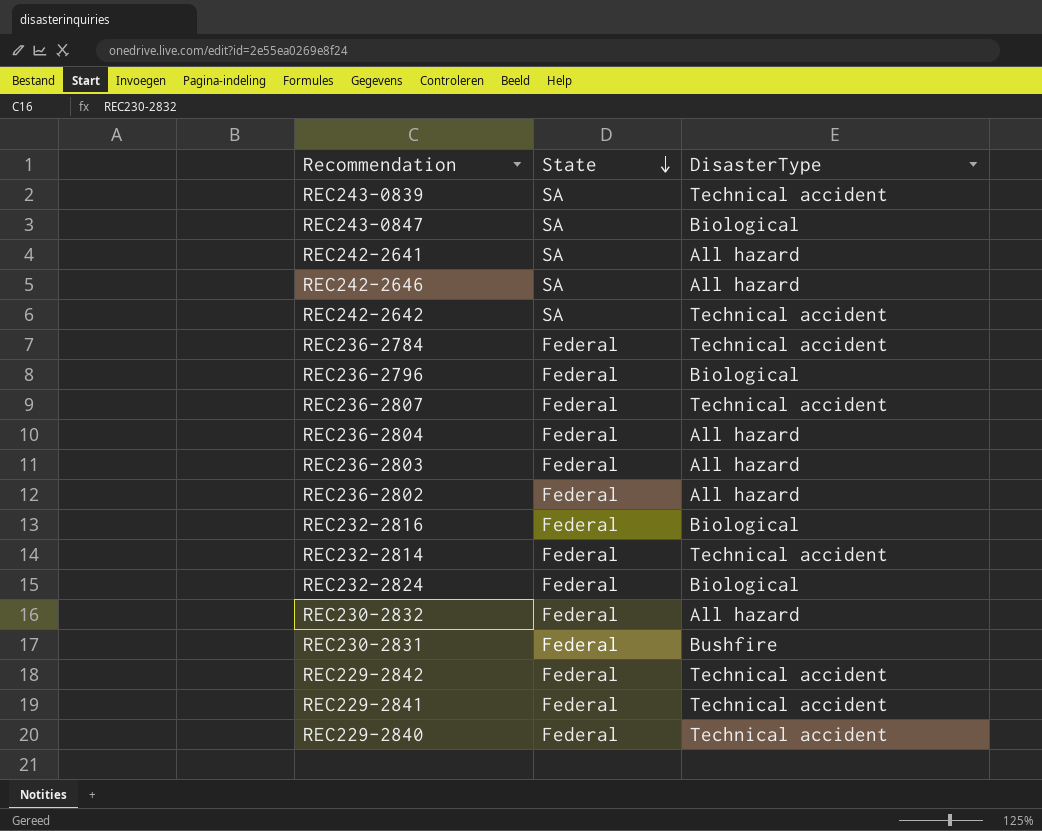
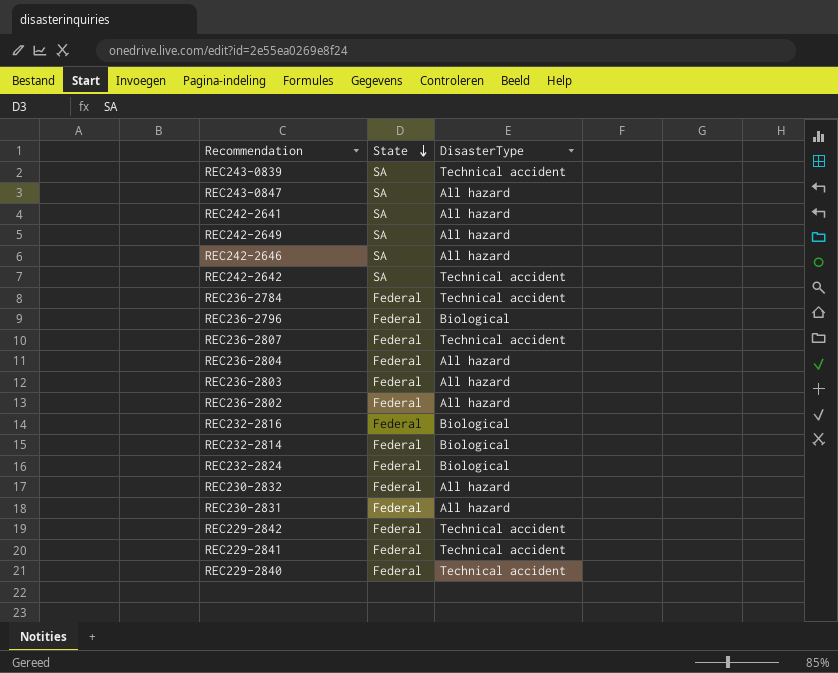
REC243-0847 | DisasterType: Biological -> All hazard
row REC242-2649: none -> SA | All hazard
REC232-2814 | DisasterType: Technical accident -> Biological
REC230-2831 | DisasterType: Bushfire -> All hazard

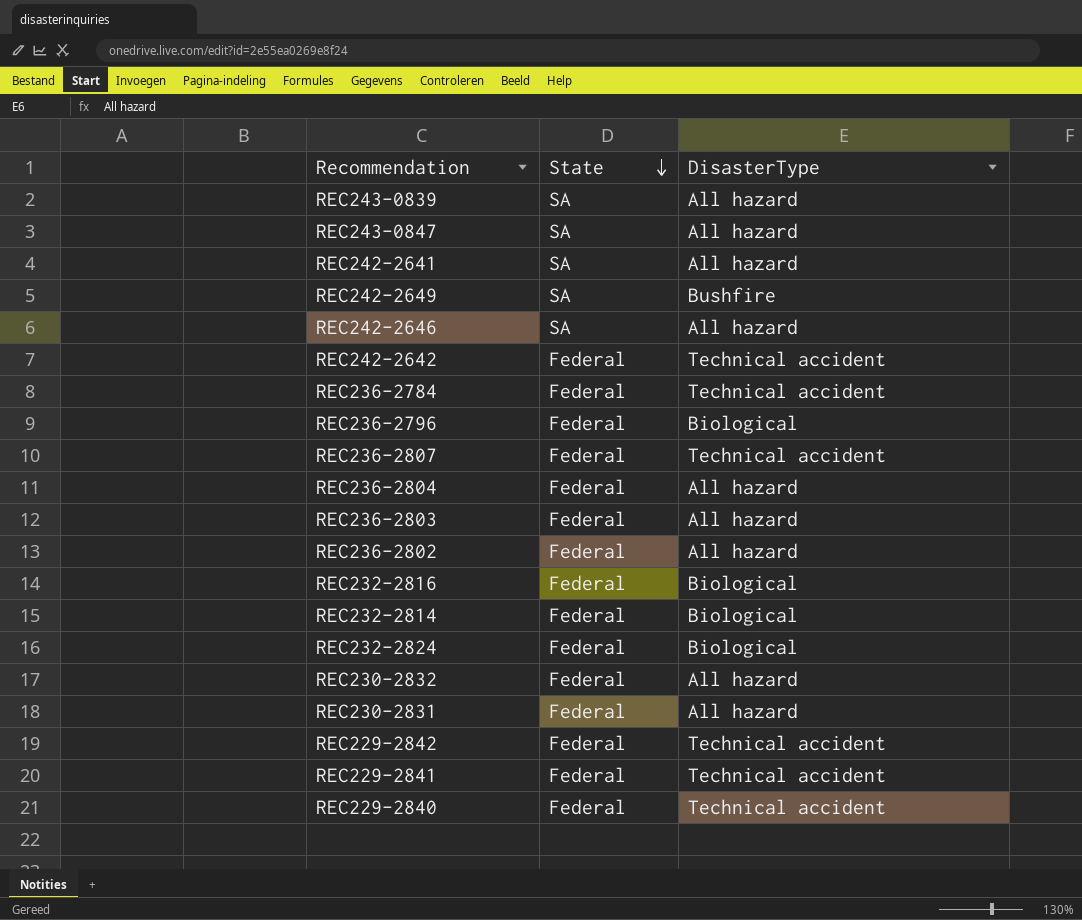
REC243-0839 | DisasterType: Technical accident -> All hazard
REC242-2649 | DisasterType: All hazard -> Bushfire
REC242-2642 | State: SA -> Federal

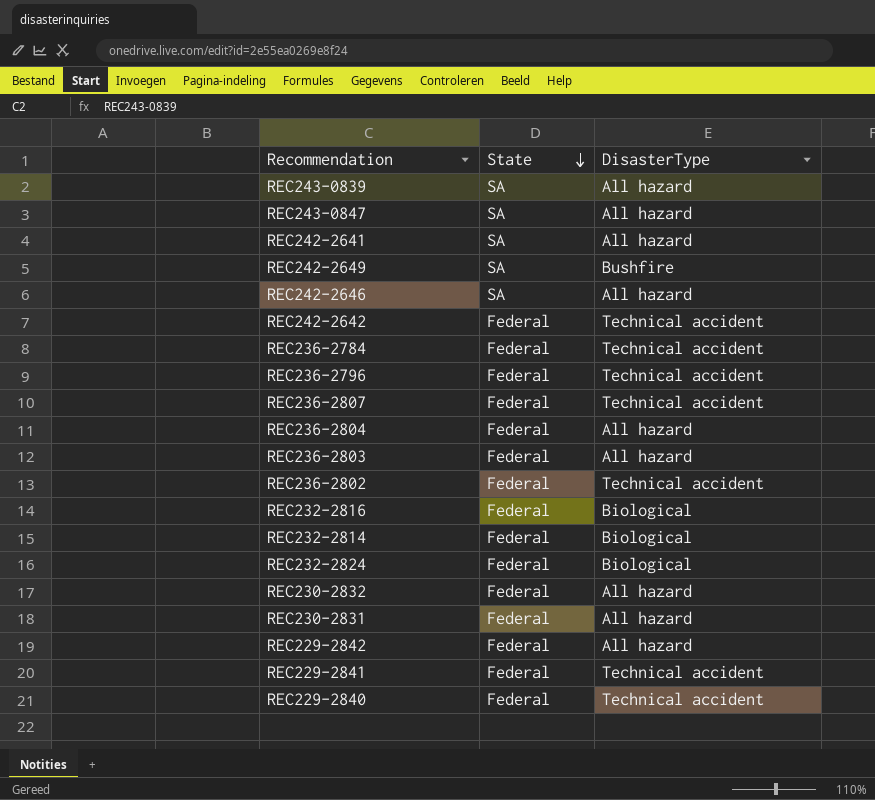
REC236-2796 | DisasterType: Biological -> Technical accident
REC236-2802 | DisasterType: All hazard -> Technical accident
REC229-2842 | DisasterType: Technical accident -> All hazard

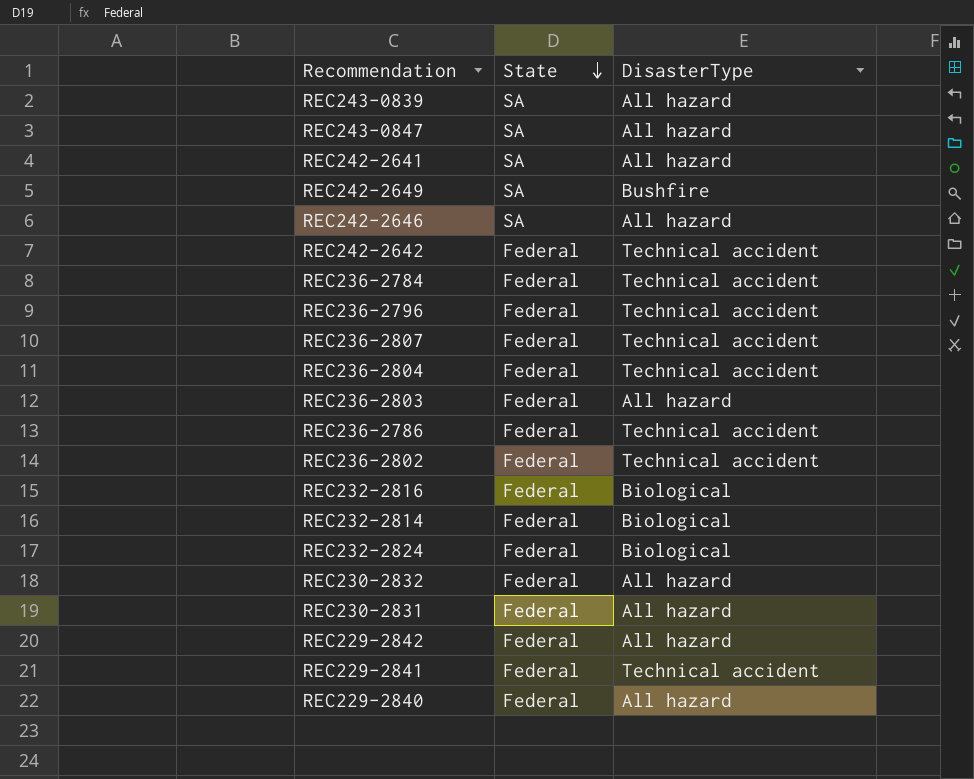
REC236-2804 | DisasterType: All hazard -> Technical accident
row REC236-2786: none -> Federal | Technical accident
REC229-2840 | DisasterType: Technical accident -> All hazard

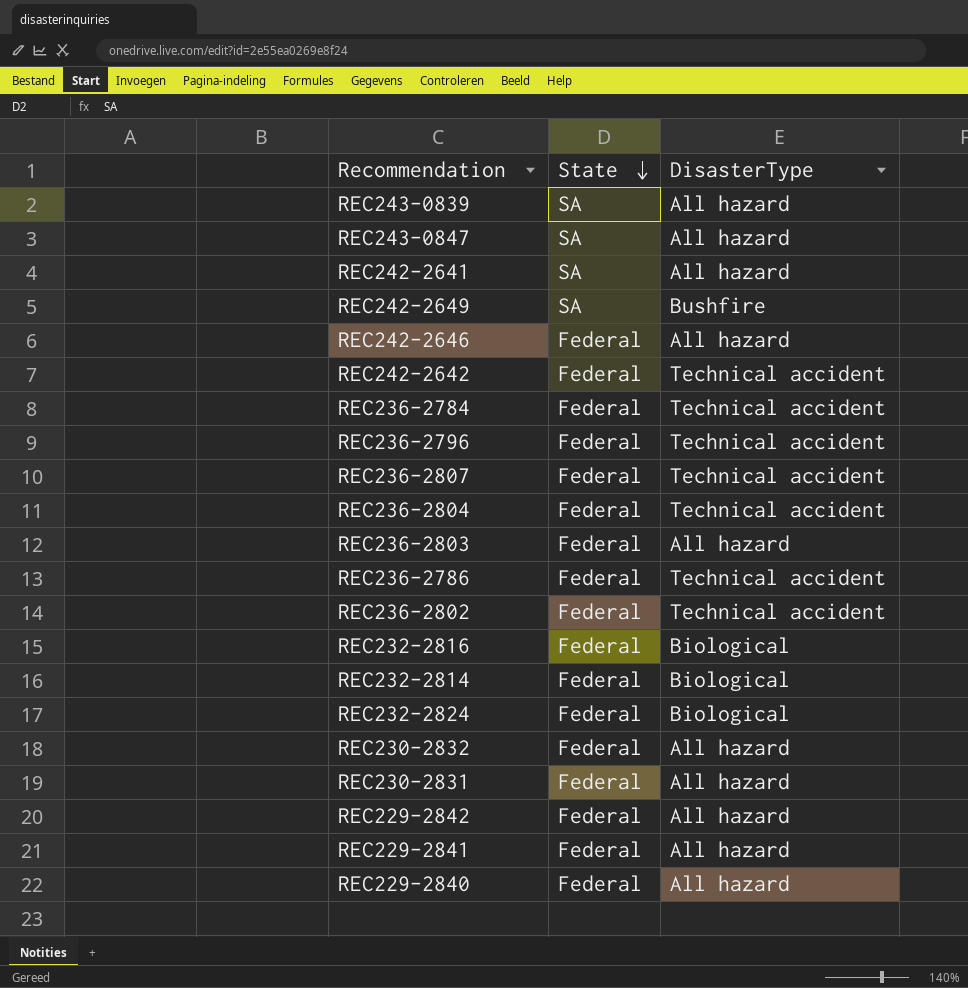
REC242-2646 | State: SA -> Federal
REC229-2841 | DisasterType: Technical accident -> All hazard

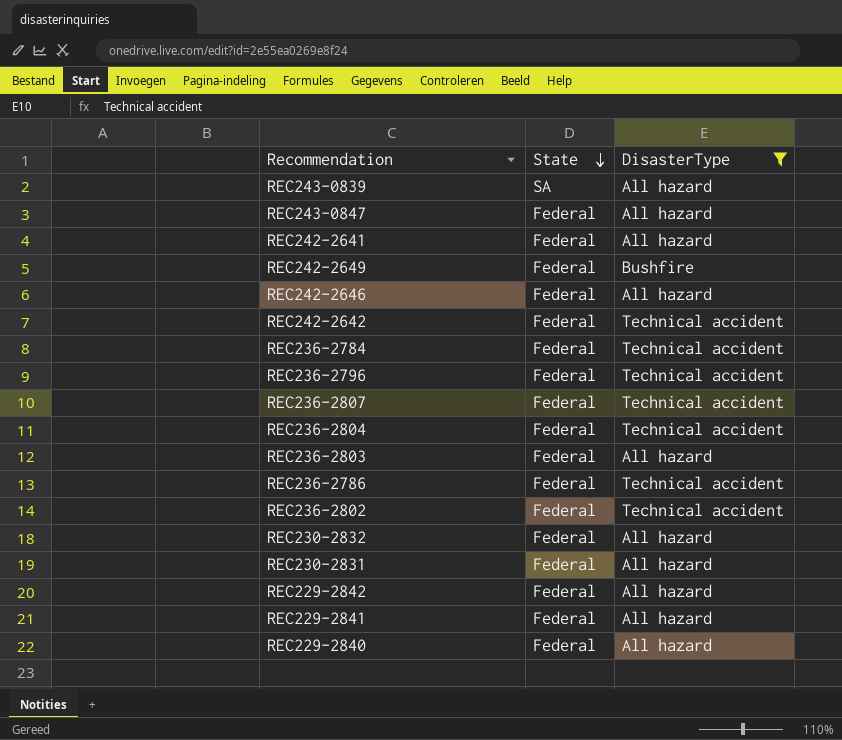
filter: none -> DisasterType != Biological
REC243-0847 | State: SA -> Federal
REC242-2641 | State: SA -> Federal
REC242-2649 | State: SA -> Federal

